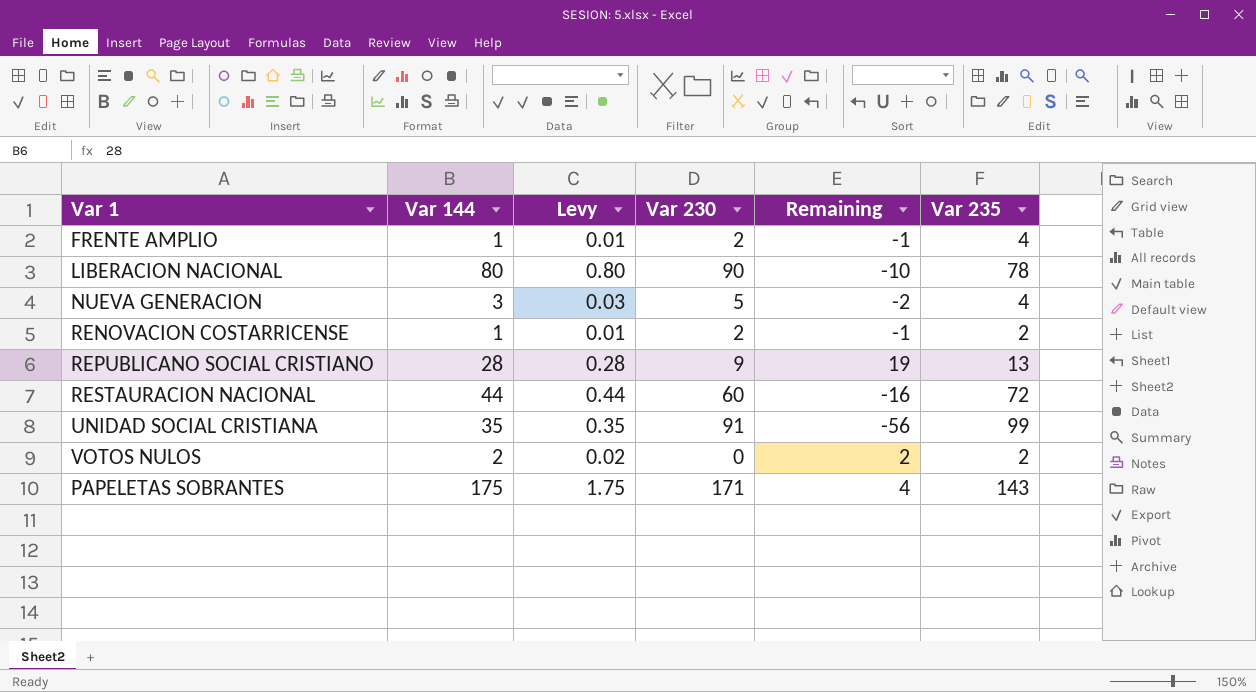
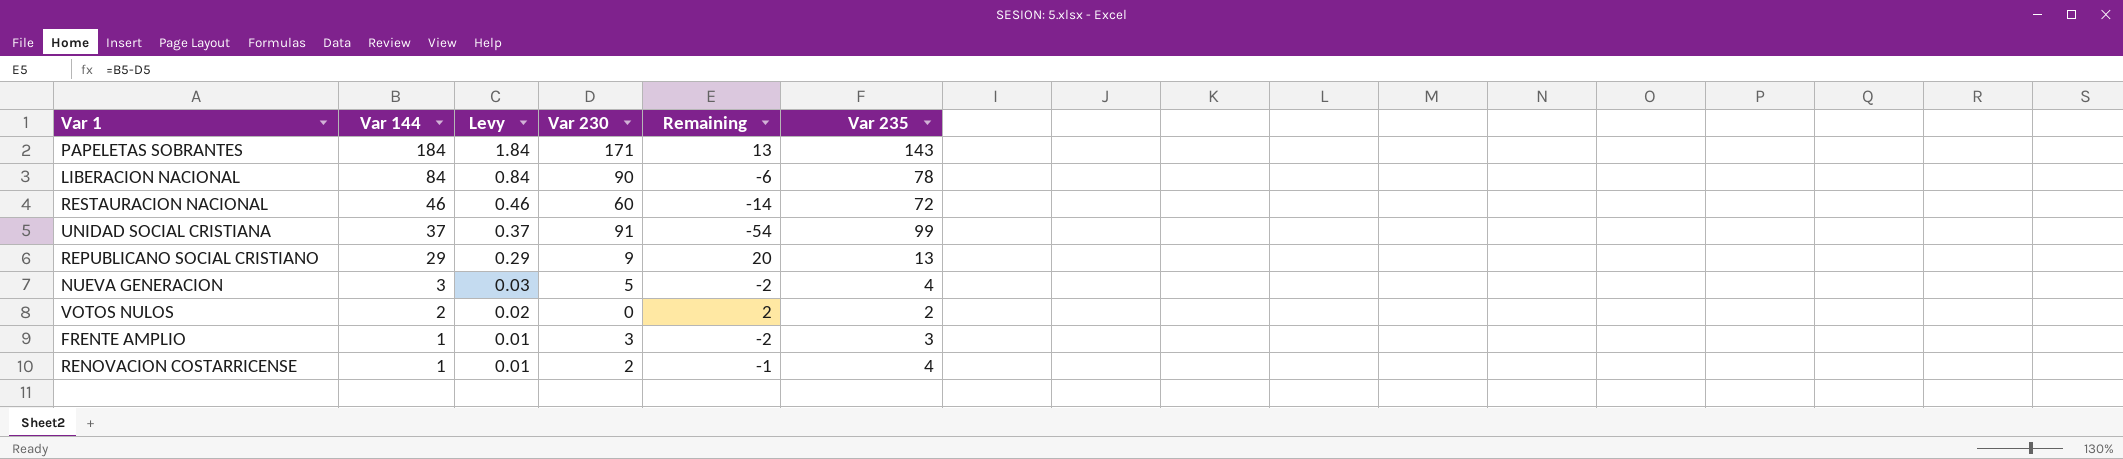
row order: none -> Var 144 descending
PAPELETAS SOBRANTES | Var 144: 175 -> 184
PAPELETAS SOBRANTES | Levy: 1.75 -> 1.84
PAPELETAS SOBRANTES | Remaining: 4 -> 13
LIBERACION NACIONAL | Var 144: 80 -> 84
LIBERACION NACIONAL | Levy: 0.80 -> 0.84
LIBERACION NACIONAL | Remaining: -10 -> -6
RESTAURACION NACIONAL | Var 144: 44 -> 46
RESTAURACION NACIONAL | Levy: 0.44 -> 0.46
RESTAURACION NACIONAL | Remaining: -16 -> -14
UNIDAD SOCIAL CRISTIANA | Var 144: 35 -> 37
UNIDAD SOCIAL CRISTIANA | Levy: 0.35 -> 0.37
UNIDAD SOCIAL CRISTIANA | Remaining: -56 -> -54
REPUBLICANO SOCIAL CRISTIANO | Var 144: 28 -> 29
REPUBLICANO SOCIAL CRISTIANO | Levy: 0.28 -> 0.29
REPUBLICANO SOCIAL CRISTIANO | Remaining: 19 -> 20
FRENTE AMPLIO | Var 230: 2 -> 3
FRENTE AMPLIO | Remaining: -1 -> -2
FRENTE AMPLIO | Var 235: 4 -> 3
RENOVACION COSTARRICENSE | Var 235: 2 -> 4

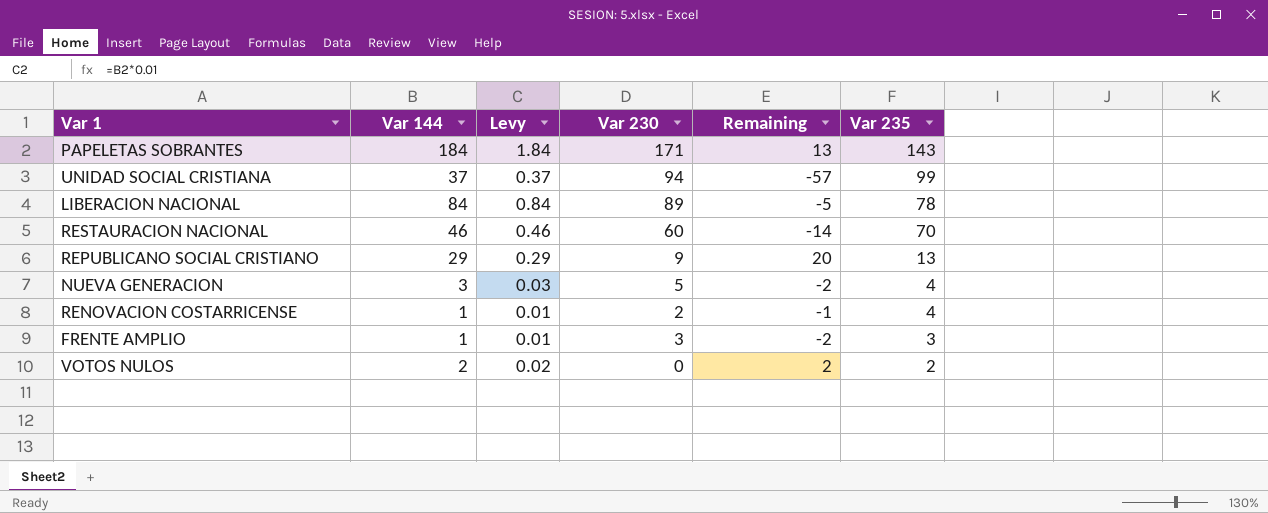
row order: Var 144 descending -> Var 235 descending
UNIDAD SOCIAL CRISTIANA | Var 230: 91 -> 94
UNIDAD SOCIAL CRISTIANA | Remaining: -54 -> -57
LIBERACION NACIONAL | Var 230: 90 -> 89
LIBERACION NACIONAL | Remaining: -6 -> -5
RESTAURACION NACIONAL | Var 235: 72 -> 70

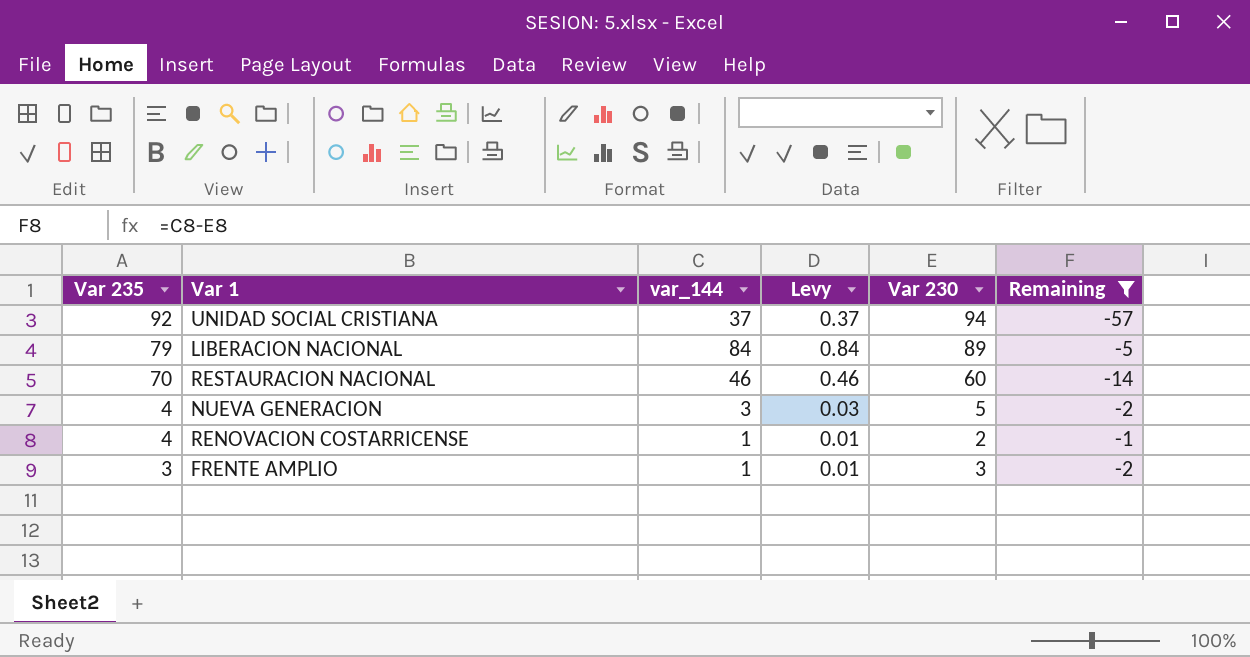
filter: none -> Remaining <= -1
column Var 235 | position: 6 -> 1
column name: Var 144 -> var_144
UNIDAD SOCIAL CRISTIANA | Var 235: 99 -> 92
LIBERACION NACIONAL | Var 235: 78 -> 79

